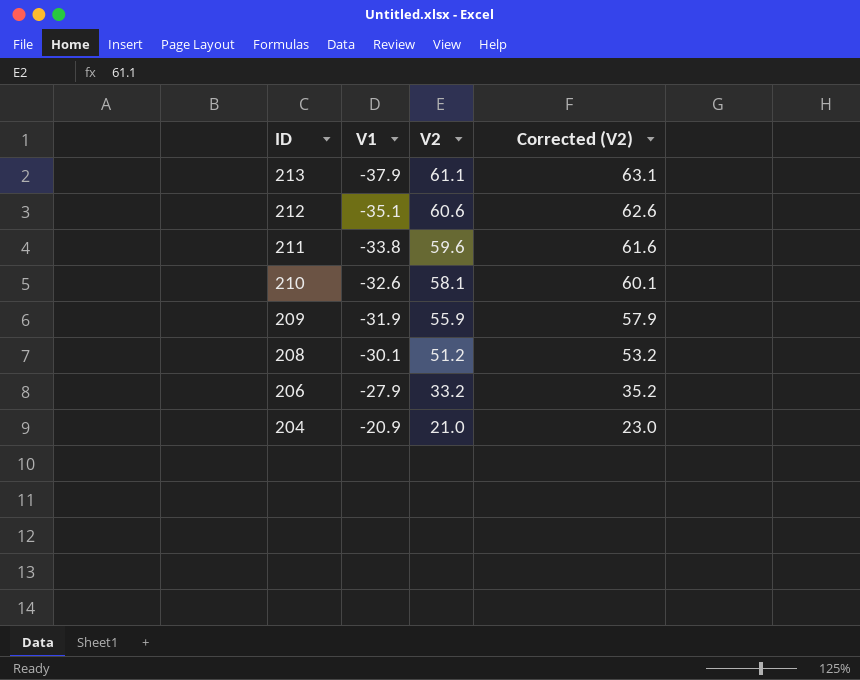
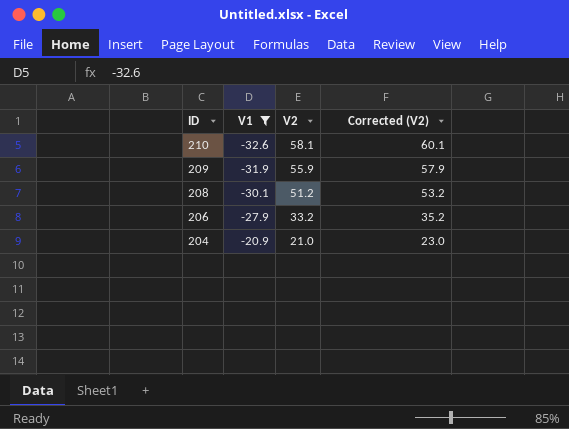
filter: none -> V1 >= -32.6

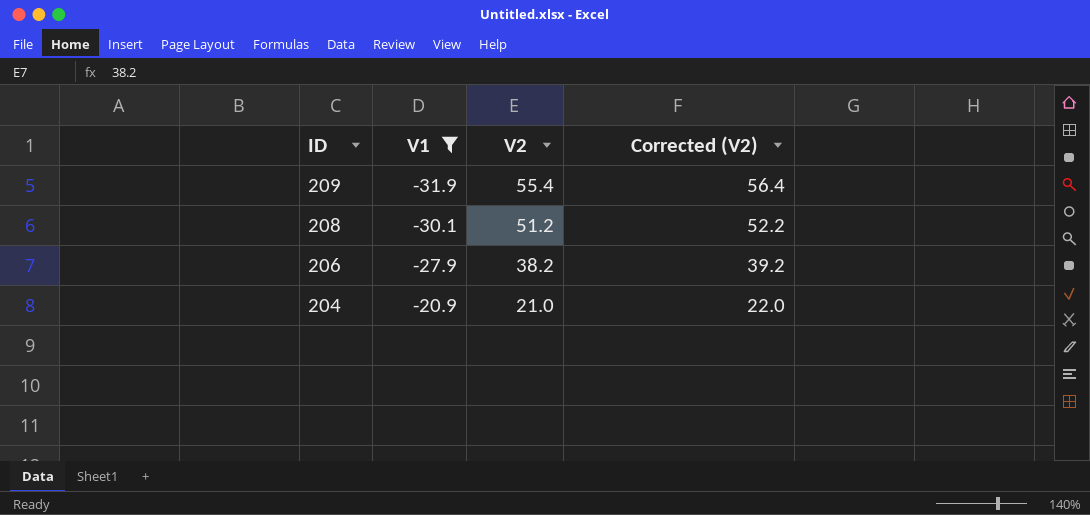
column Corrected (V2) | formula: [V2] + 2 -> [V2] + 1
row 210: -32.6 | 58.1 | 60.1 -> none
209 | V2: 55.9 -> 55.4
206 | V2: 33.2 -> 38.2

